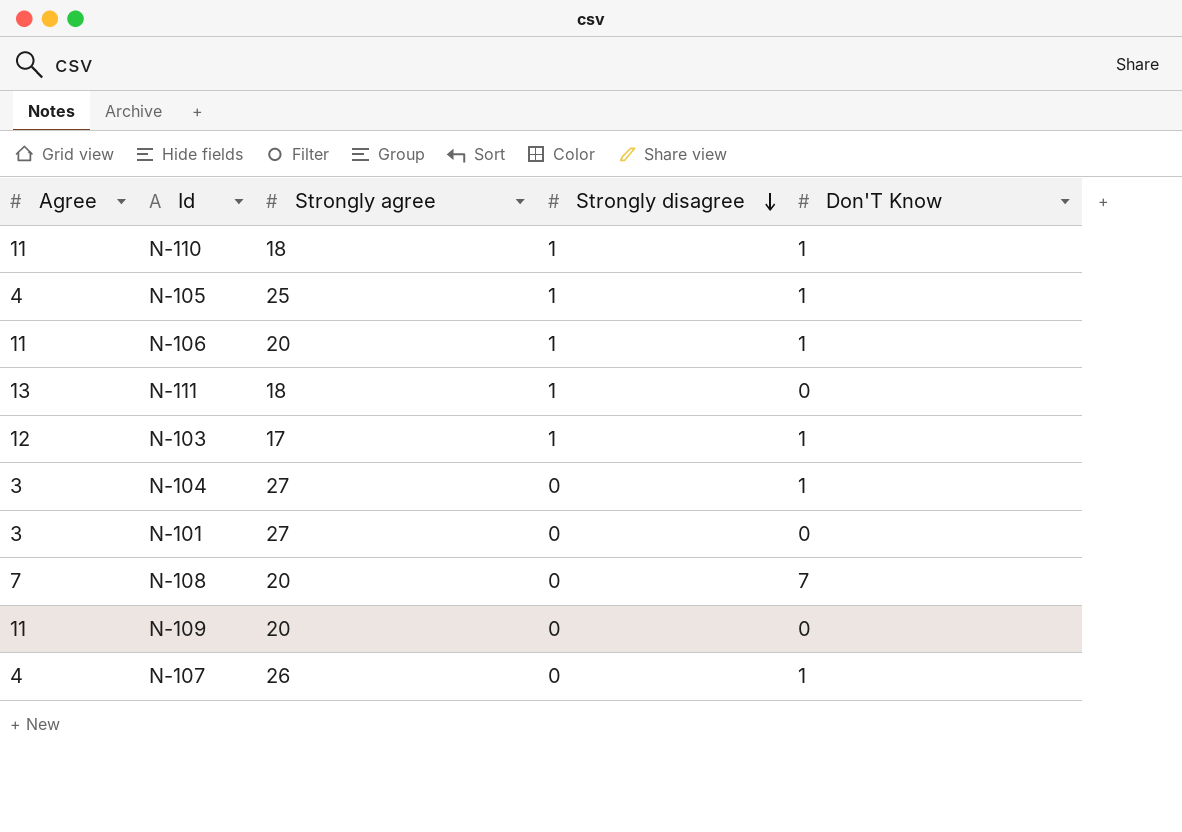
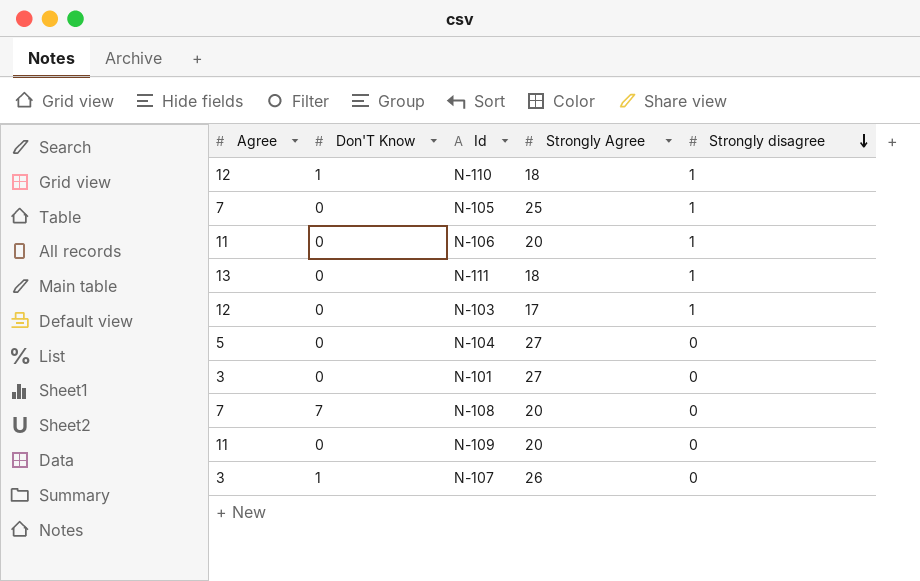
column Don'T Know | position: 5 -> 2
column name: Strongly agree -> Strongly Agree
N-110 | Agree: 11 -> 12
N-105 | Agree: 4 -> 7
N-105 | Don'T Know: 1 -> 0
N-106 | Don'T Know: 1 -> 0
N-103 | Don'T Know: 1 -> 0
N-104 | Agree: 3 -> 5
N-104 | Don'T Know: 1 -> 0
N-107 | Agree: 4 -> 3

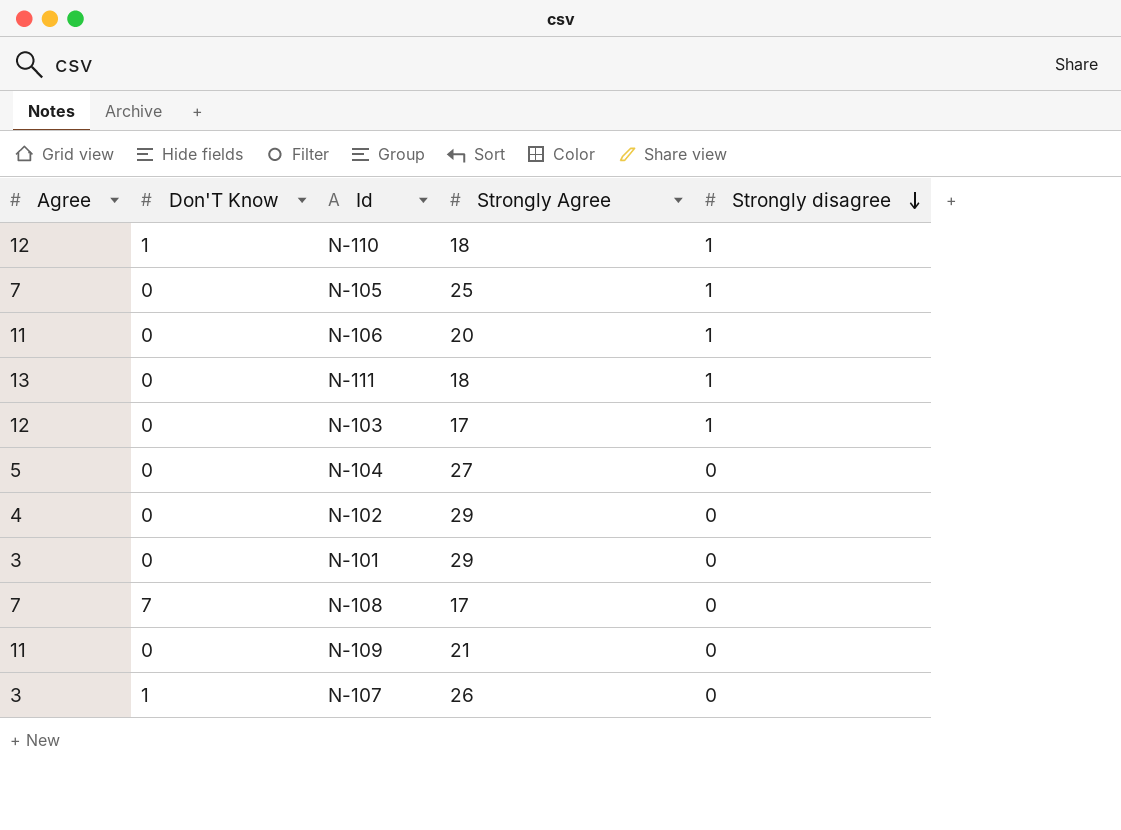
row N-102: none -> 4 | 0 | 29 | 0
N-101 | Strongly Agree: 27 -> 29
N-108 | Strongly Agree: 20 -> 17
N-109 | Strongly Agree: 20 -> 21

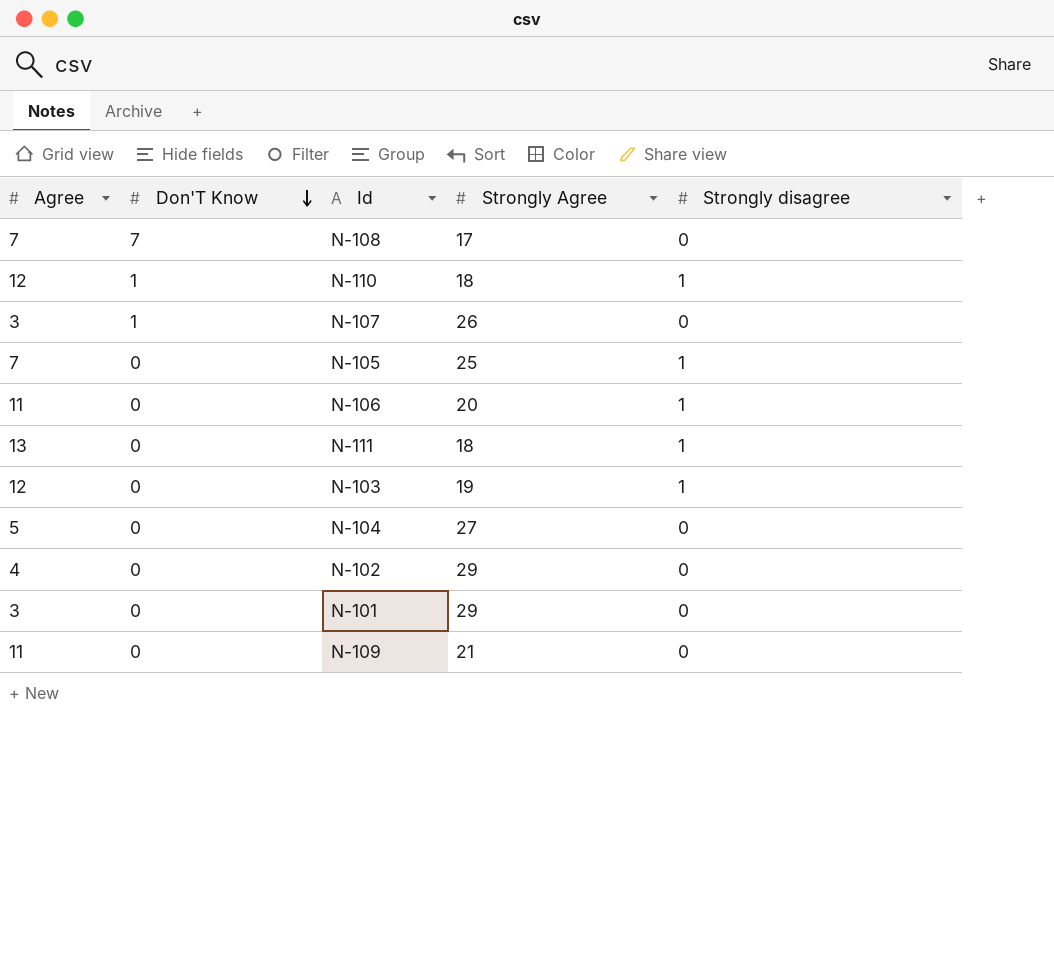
row order: Strongly disagree descending -> Don'T Know descending
N-103 | Strongly Agree: 17 -> 19

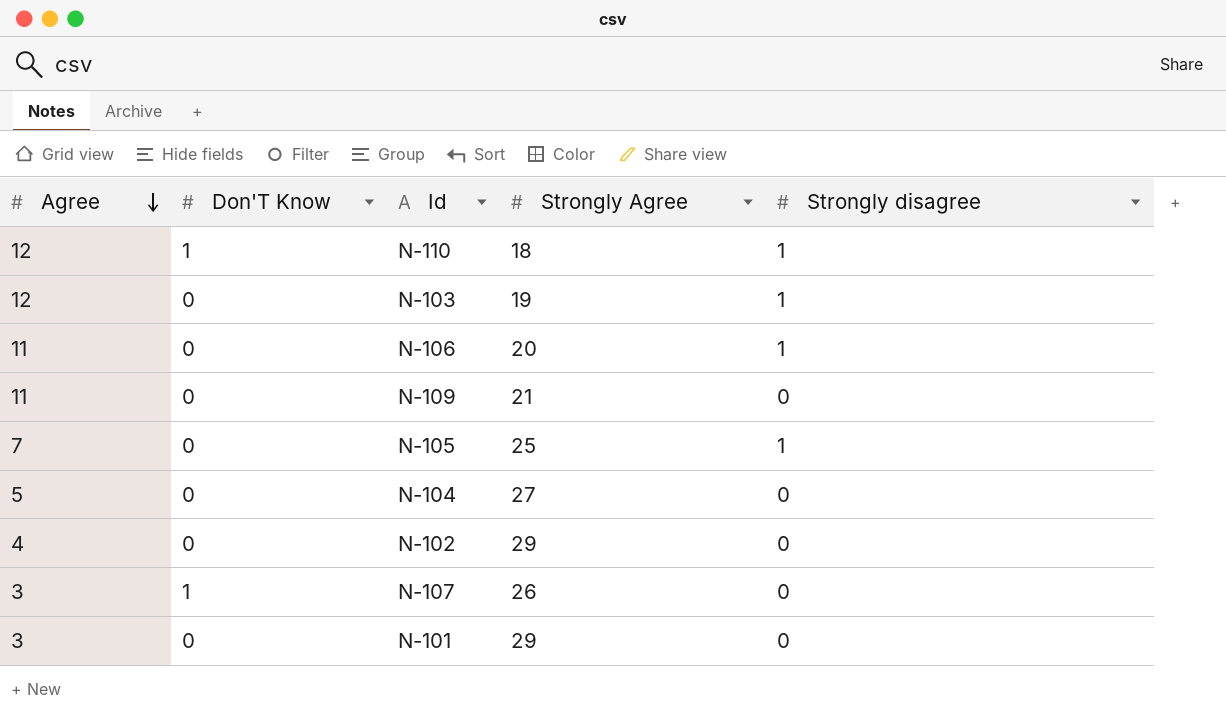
row order: Don'T Know descending -> Agree descending
row N-108: 7 | 7 | 17 | 0 -> none
row N-111: 13 | 0 | 18 | 1 -> none

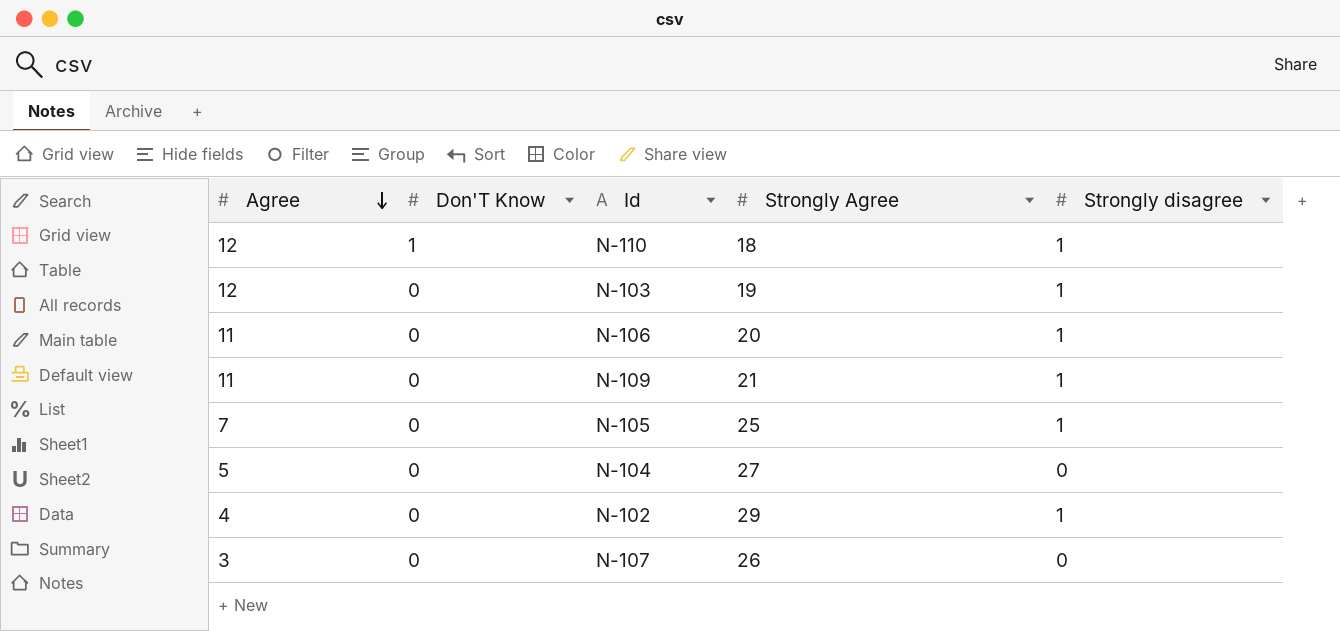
row N-101: 3 | 0 | 29 | 0 -> none
N-109 | Strongly disagree: 0 -> 1
N-102 | Strongly disagree: 0 -> 1
N-107 | Don'T Know: 1 -> 0

